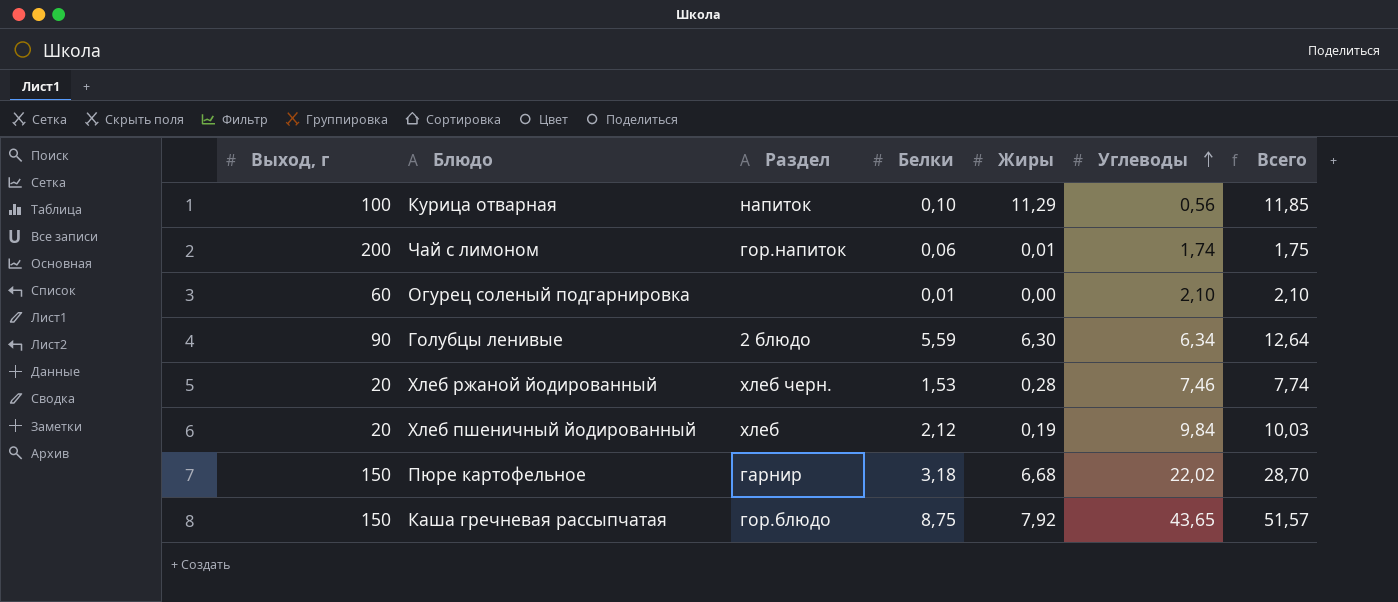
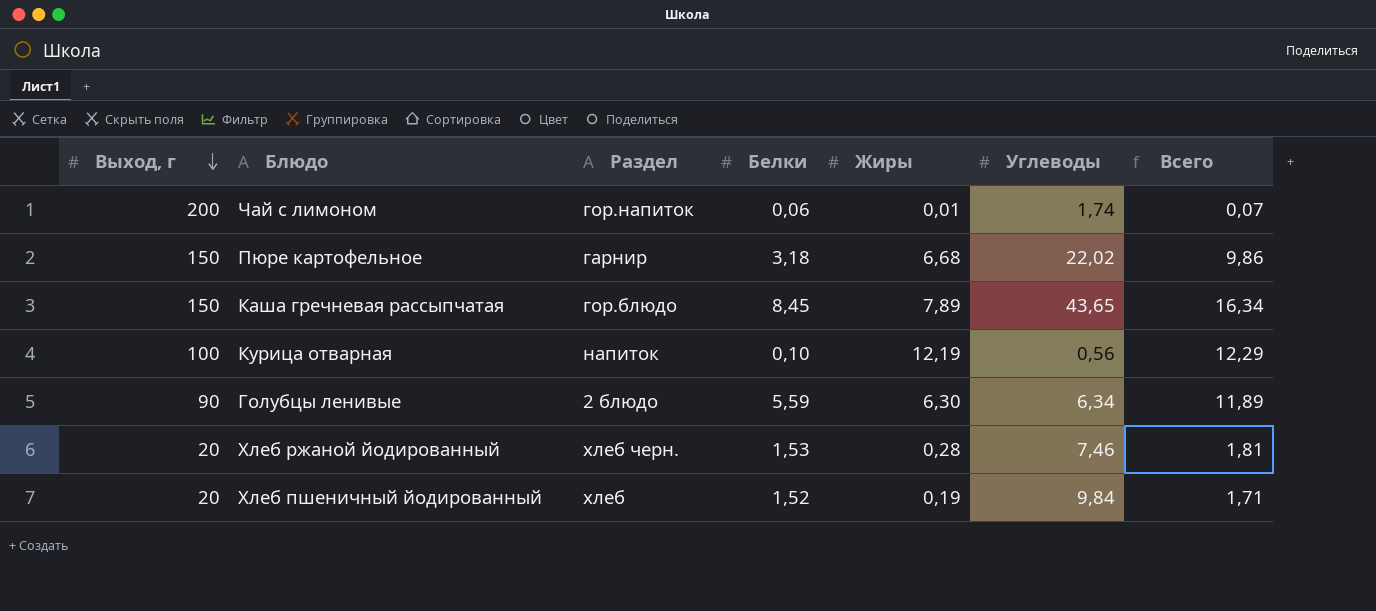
row order: Углеводы ascending -> Выход, г descending
column Всего | formula: [Жиры] + [Углеводы] -> [Белки] + [Жиры]
row Огурец соленый подгарнировка: 60 | none | 0,01 | 0,00 | 2,10 | 2,10 -> none
Каша гречневая рассыпчатая | Белки: 8,75 -> 8,45
Каша гречневая рассыпчатая | Жиры: 7,92 -> 7,89
Курица отварная | Жиры: 11,29 -> 12,19
Хлеб пшеничный йодированный | Белки: 2,12 -> 1,52

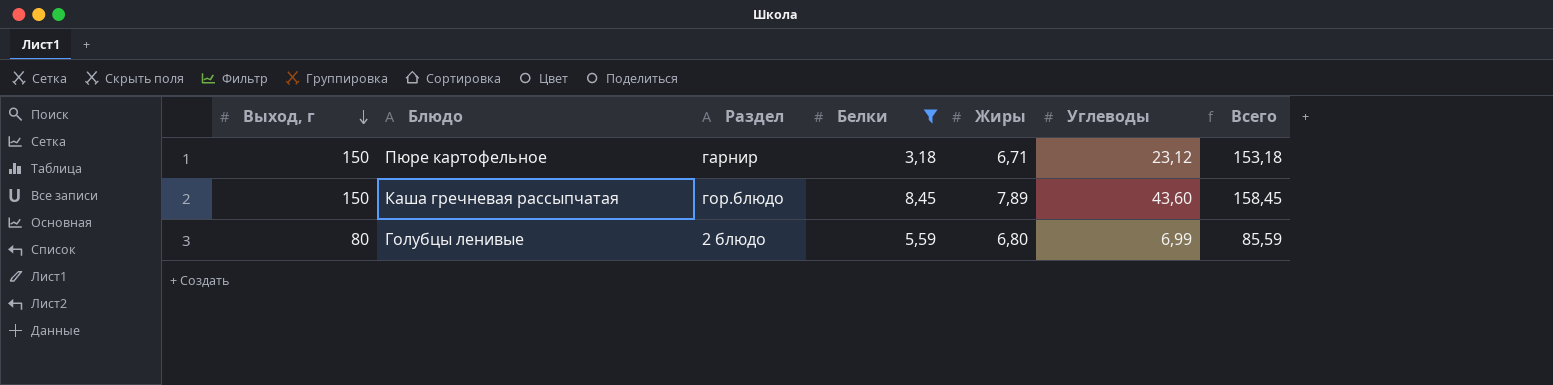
filter: none -> Белки >= 3,18
column Всего | formula: [Белки] + [Жиры] -> [Выход, г] + [Белки]
Пюре картофельное | Жиры: 6,68 -> 6,71
Пюре картофельное | Углеводы: 22,02 -> 23,12
Каша гречневая рассыпчатая | Углеводы: 43,65 -> 43,60
Голубцы ленивые | Выход, г: 90 -> 80
Голубцы ленивые | Жиры: 6,30 -> 6,80
Голубцы ленивые | Углеводы: 6,34 -> 6,99

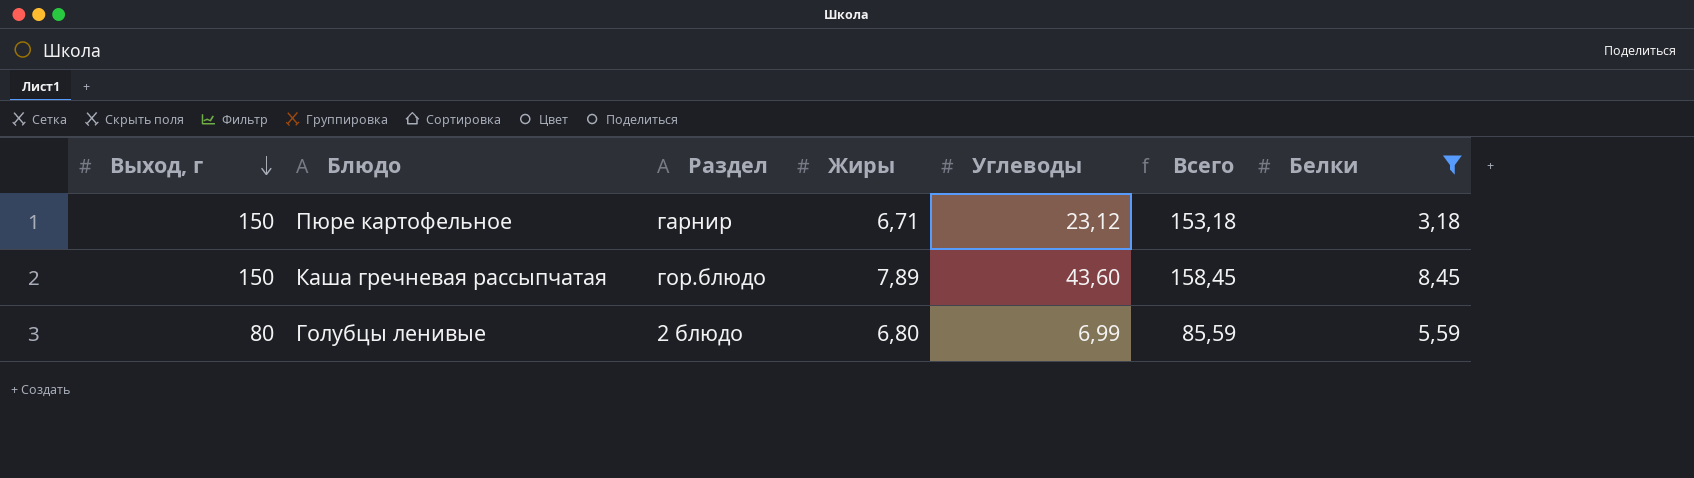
column Белки | position: 4 -> 7

